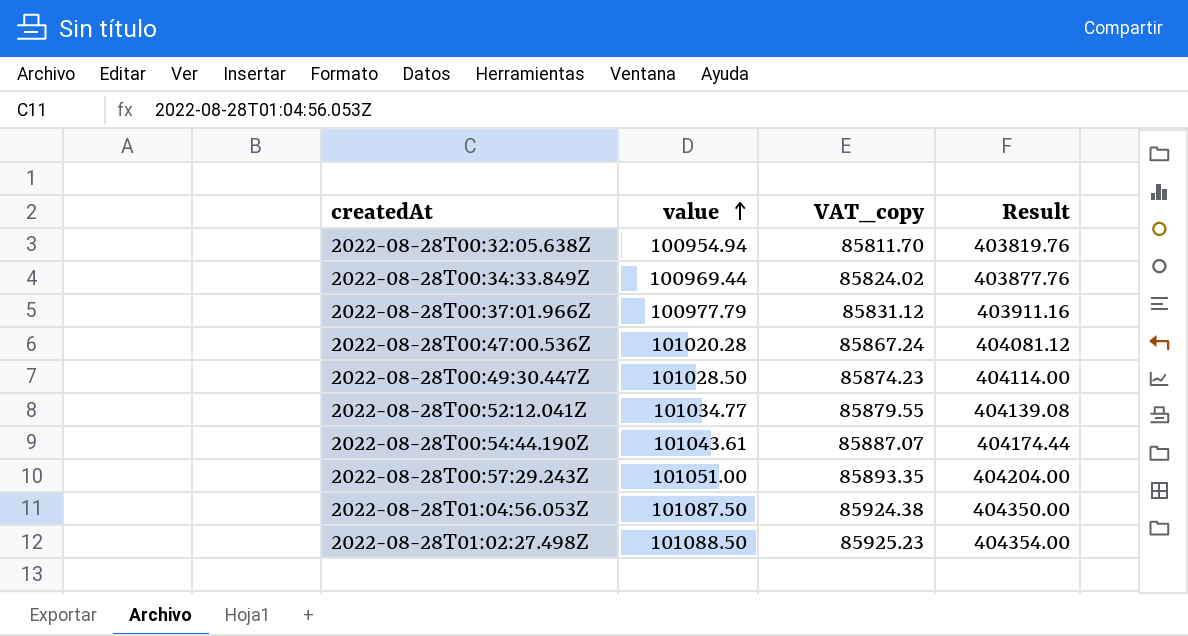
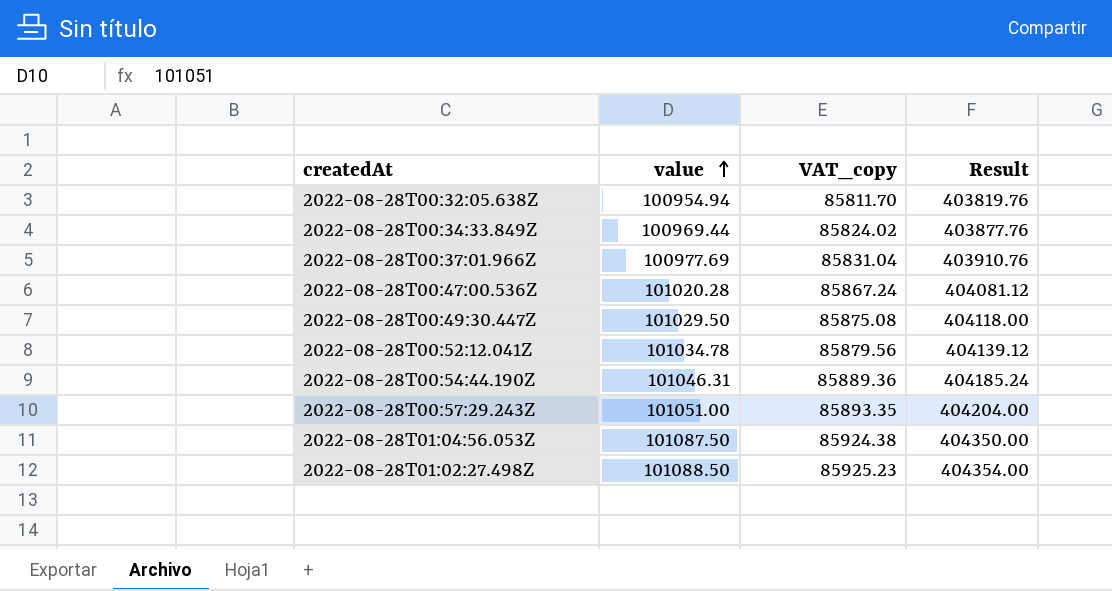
2022-08-28T00:37:01.966Z | value: 100977.79 -> 100977.69
2022-08-28T00:37:01.966Z | VAT_copy: 85831.12 -> 85831.04
2022-08-28T00:37:01.966Z | Result: 403911.16 -> 403910.76
2022-08-28T00:49:30.447Z | value: 101028.50 -> 101029.50
2022-08-28T00:49:30.447Z | VAT_copy: 85874.23 -> 85875.08
2022-08-28T00:49:30.447Z | Result: 404114.00 -> 404118.00
2022-08-28T00:52:12.041Z | value: 101034.77 -> 101034.78
2022-08-28T00:52:12.041Z | VAT_copy: 85879.55 -> 85879.56
2022-08-28T00:52:12.041Z | Result: 404139.08 -> 404139.12
2022-08-28T00:54:44.190Z | value: 101043.61 -> 101046.31
2022-08-28T00:54:44.190Z | VAT_copy: 85887.07 -> 85889.36
2022-08-28T00:54:44.190Z | Result: 404174.44 -> 404185.24

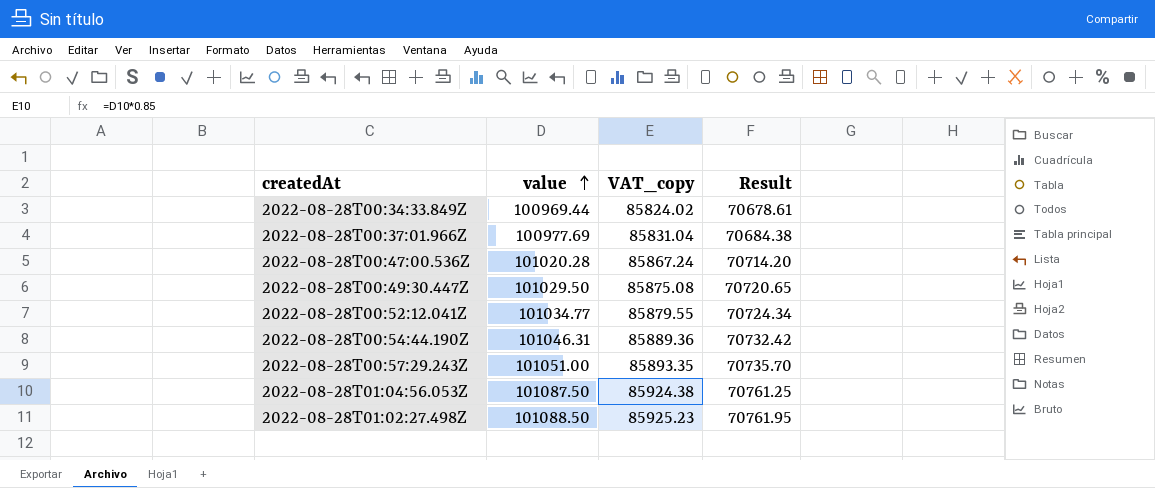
column Result | formula: [value] * 4 -> [value] * 0.7
row 2022-08-28T00:32:05.638Z: 100954.94 | 85811.70 | 403819.76 -> none
2022-08-28T00:52:12.041Z | value: 101034.78 -> 101034.77
2022-08-28T00:52:12.041Z | VAT_copy: 85879.56 -> 85879.55

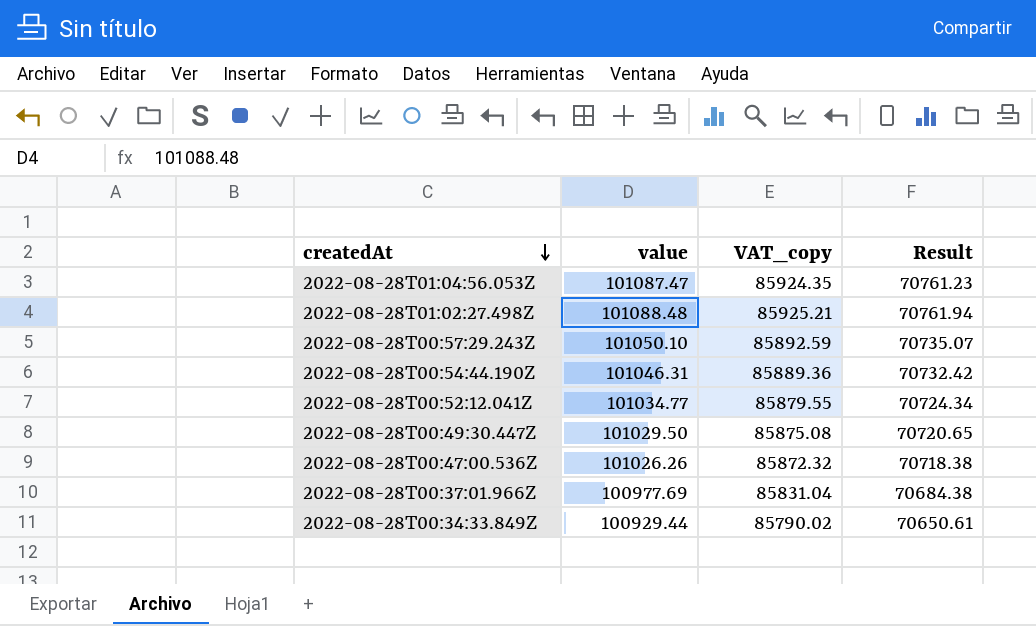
row order: value ascending -> createdAt descending
2022-08-28T01:04:56.053Z | value: 101087.50 -> 101087.47
2022-08-28T01:04:56.053Z | VAT_copy: 85924.38 -> 85924.35
2022-08-28T01:04:56.053Z | Result: 70761.25 -> 70761.23
2022-08-28T01:02:27.498Z | value: 101088.50 -> 101088.48
2022-08-28T01:02:27.498Z | VAT_copy: 85925.23 -> 85925.21
2022-08-28T01:02:27.498Z | Result: 70761.95 -> 70761.94
2022-08-28T00:57:29.243Z | value: 101051.00 -> 101050.10
2022-08-28T00:57:29.243Z | VAT_copy: 85893.35 -> 85892.59
2022-08-28T00:57:29.243Z | Result: 70735.70 -> 70735.07
2022-08-28T00:47:00.536Z | value: 101020.28 -> 101026.26
2022-08-28T00:47:00.536Z | VAT_copy: 85867.24 -> 85872.32
2022-08-28T00:47:00.536Z | Result: 70714.20 -> 70718.38
2022-08-28T00:34:33.849Z | value: 100969.44 -> 100929.44
2022-08-28T00:34:33.849Z | VAT_copy: 85824.02 -> 85790.02
2022-08-28T00:34:33.849Z | Result: 70678.61 -> 70650.61

